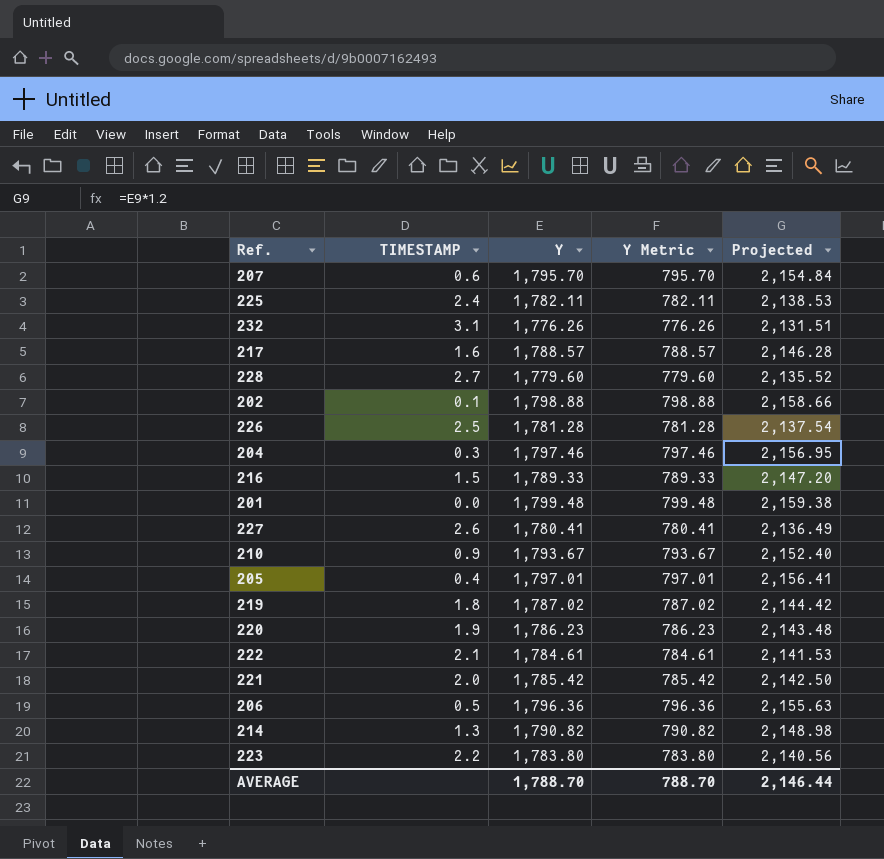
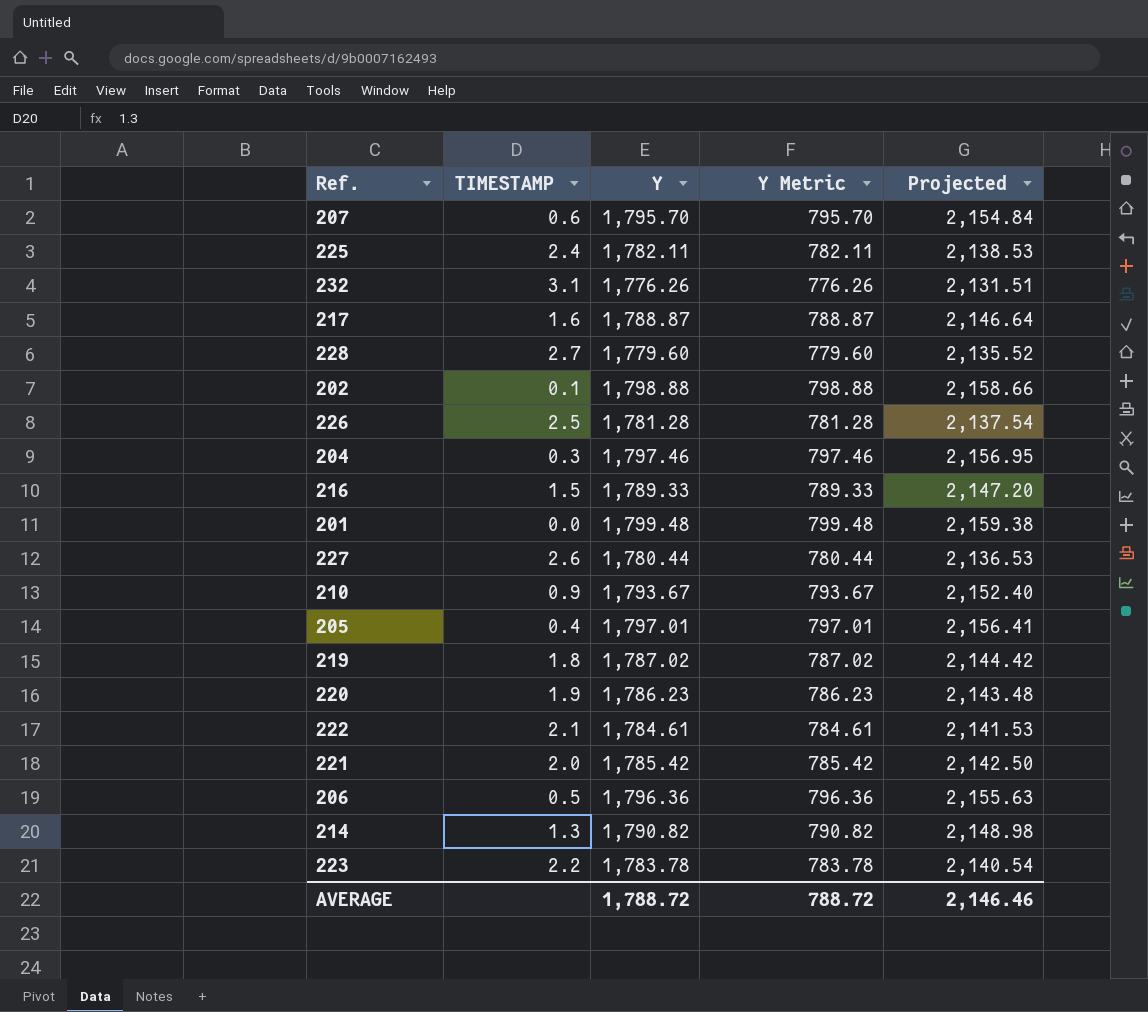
217 | Y: 1,788.57 -> 1,788.87
217 | Y Metric: 788.57 -> 788.87
217 | Projected: 2,146.28 -> 2,146.64
227 | Y: 1,780.41 -> 1,780.44
227 | Y Metric: 780.41 -> 780.44
227 | Projected: 2,136.49 -> 2,136.53
223 | Y: 1,783.80 -> 1,783.78
223 | Y Metric: 783.80 -> 783.78
223 | Projected: 2,140.56 -> 2,140.54
AVERAGE | Y: 1,788.70 -> 1,788.72
AVERAGE | Y Metric: 788.70 -> 788.72
AVERAGE | Projected: 2,146.44 -> 2,146.46

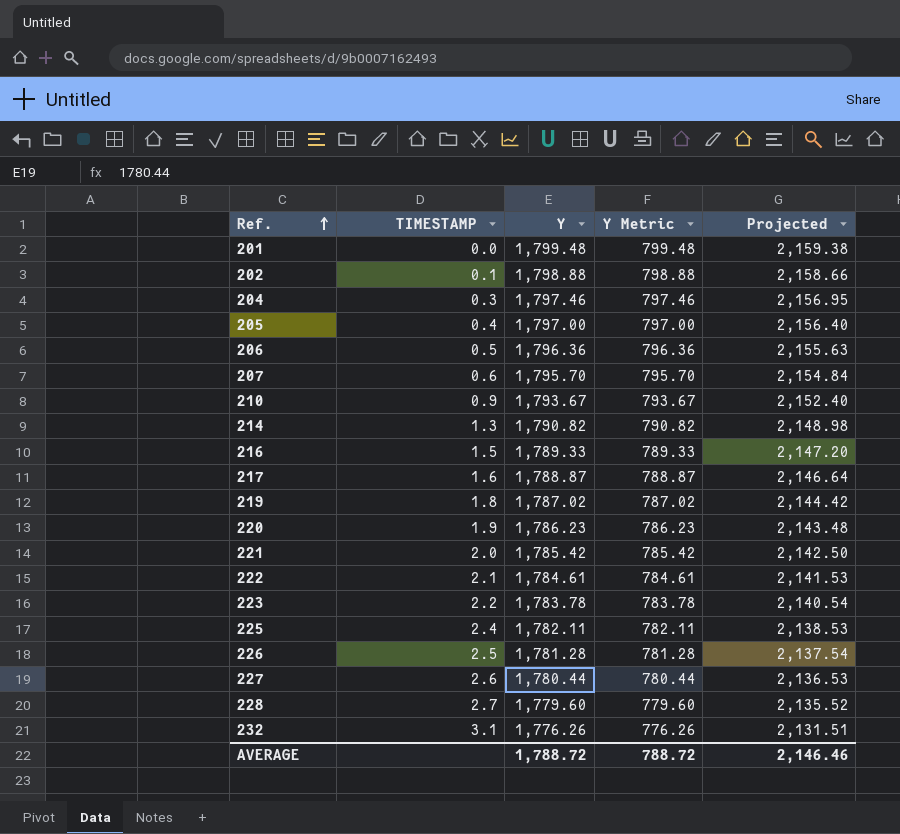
row order: none -> Ref. ascending
205 | Y: 1,797.01 -> 1,797.00
205 | Y Metric: 797.01 -> 797.00
205 | Projected: 2,156.41 -> 2,156.40

